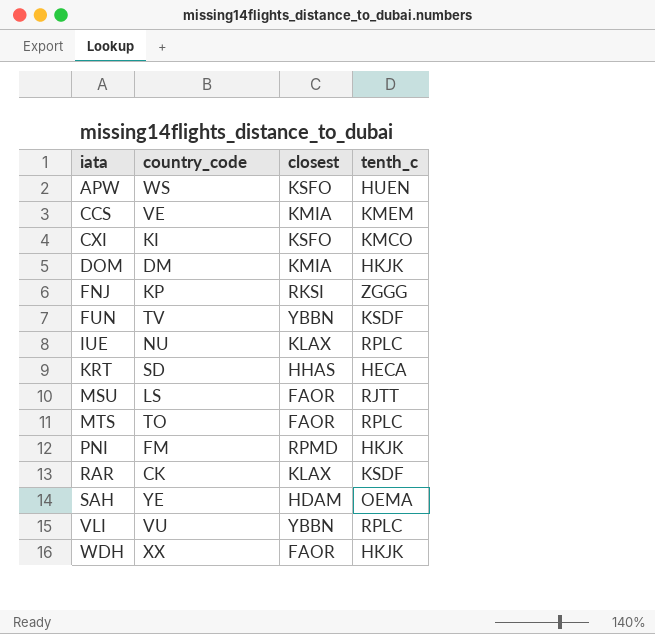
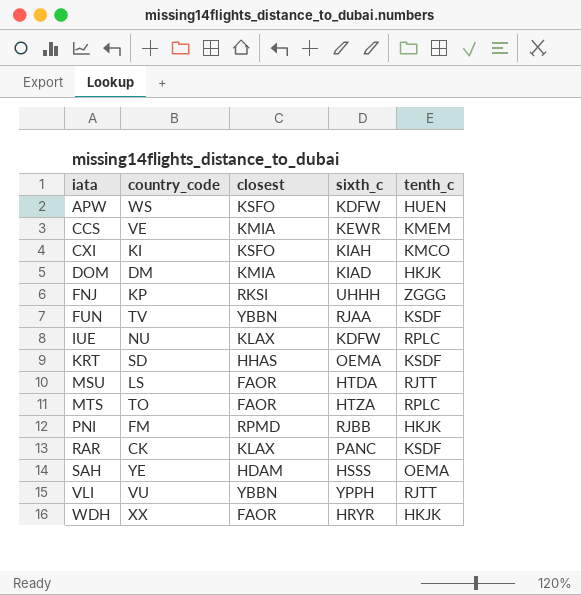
column sixth_c | position: none -> 4
KRT | tenth_c: HECA -> KSDF
VLI | tenth_c: RPLC -> RJTT

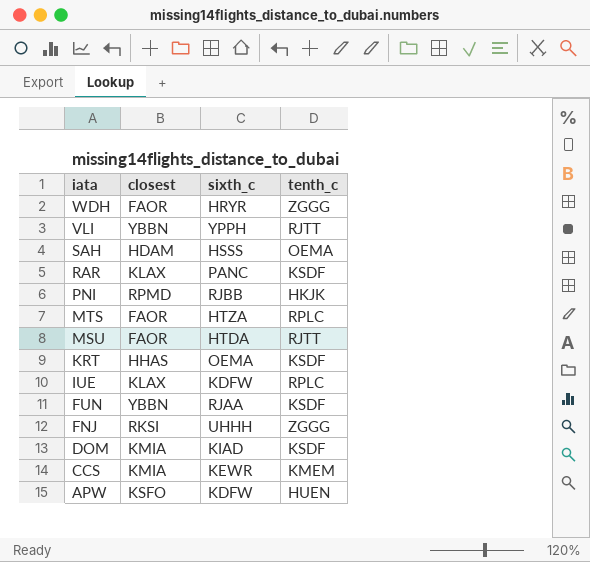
row order: iata ascending -> iata descending
column country_code | position: 2 -> none
row CXI: KI | KSFO | KIAH | KMCO -> none
WDH | tenth_c: HKJK -> ZGGG
DOM | tenth_c: HKJK -> KSDF

